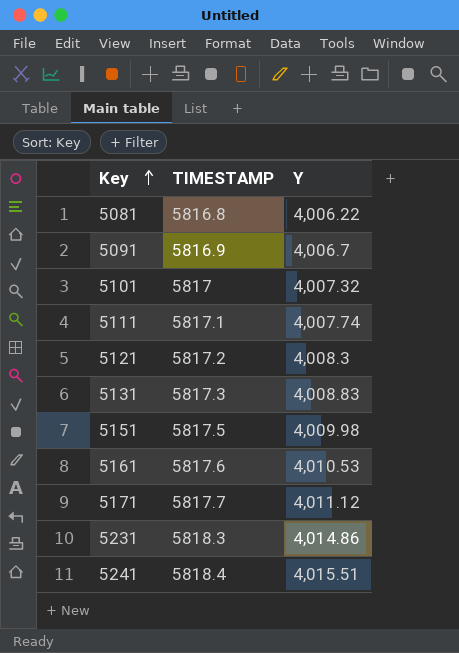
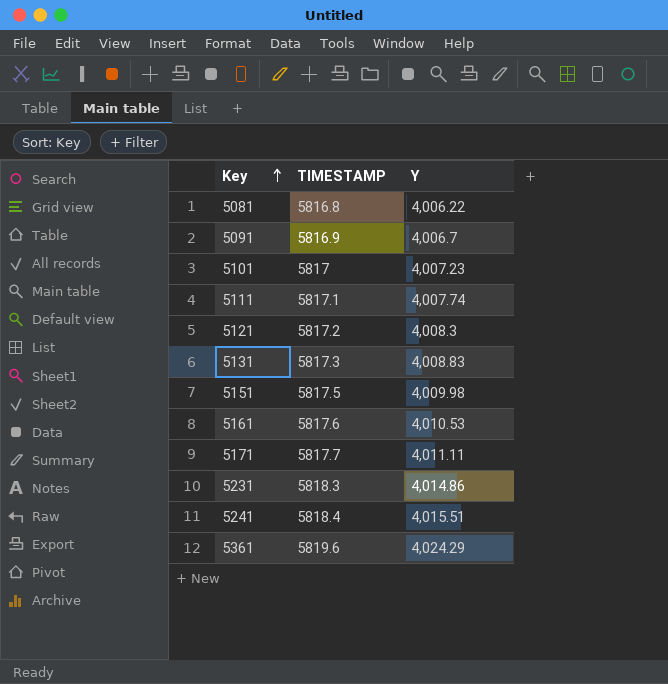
5101 | Y: 4,007.32 -> 4,007.23
5171 | Y: 4,011.12 -> 4,011.11
row 5361: none -> 5819.6 | 4,024.29

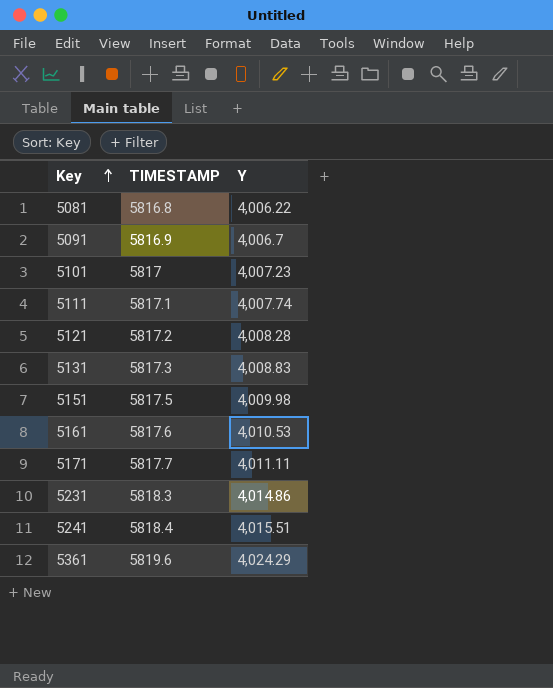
5121 | Y: 4,008.3 -> 4,008.28

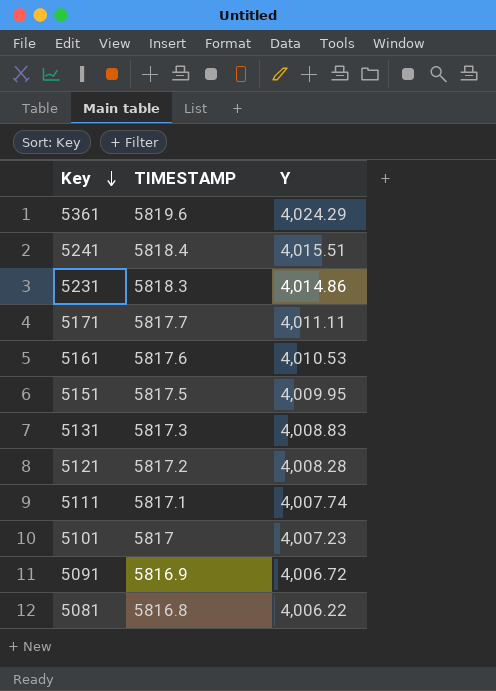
row order: Key ascending -> Key descending
5151 | Y: 4,009.98 -> 4,009.95
5091 | Y: 4,006.7 -> 4,006.72

